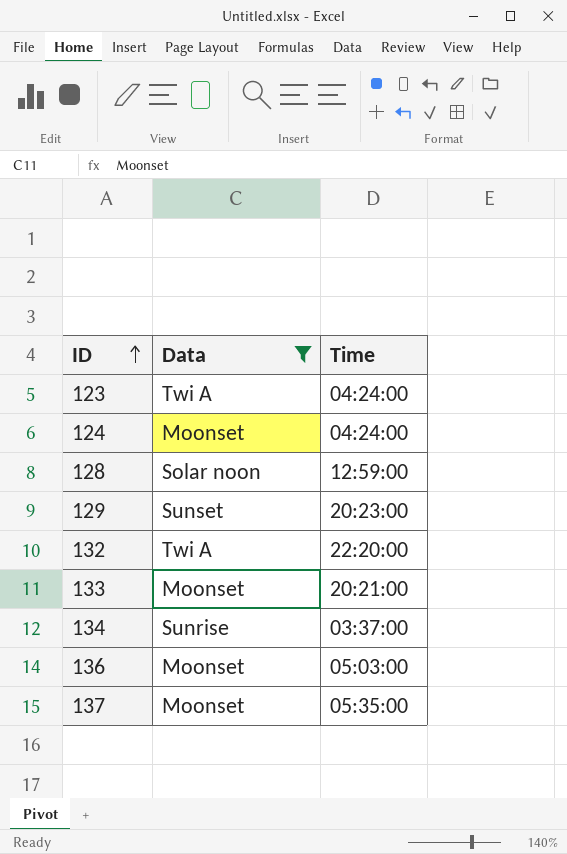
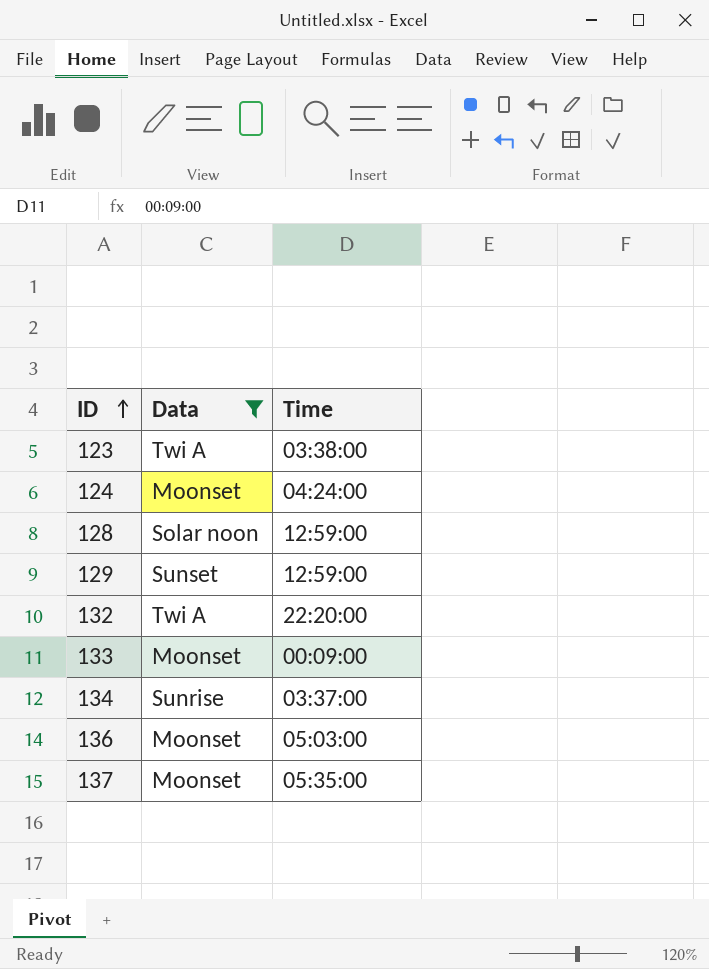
123 | Time: 04:24:00 -> 03:38:00
129 | Time: 20:23:00 -> 12:59:00
133 | Time: 20:21:00 -> 00:09:00

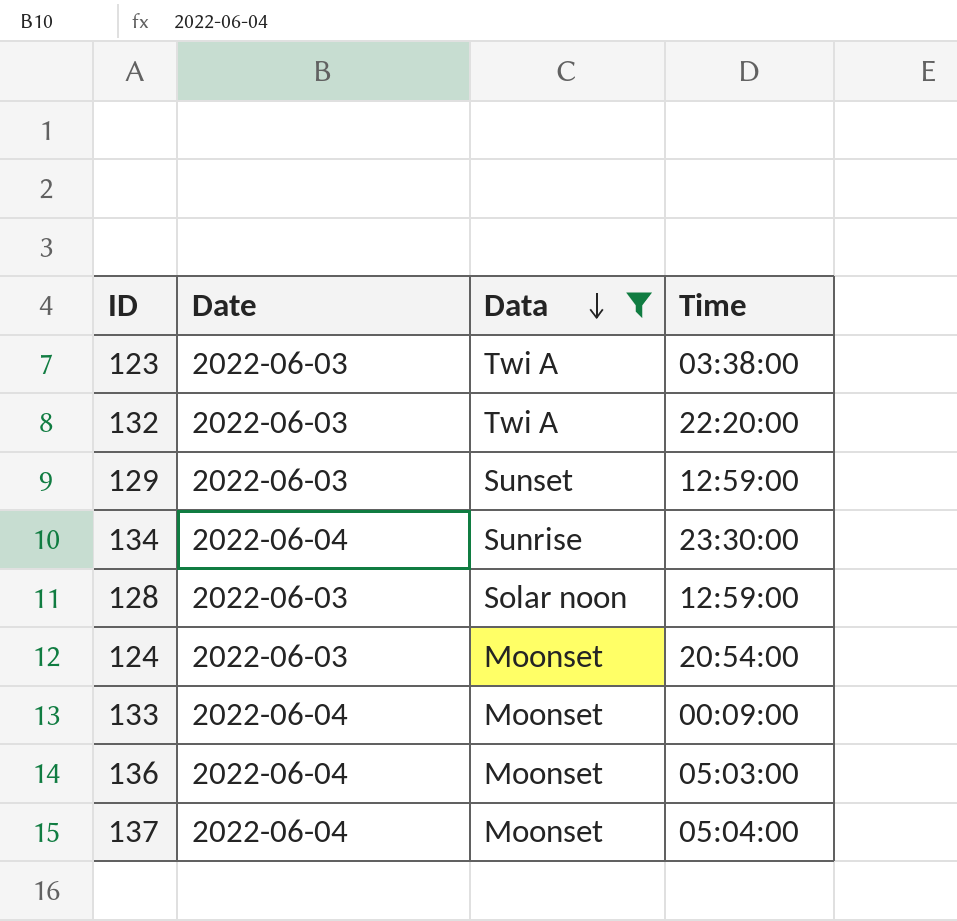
row order: ID ascending -> Data descending
column Date | position: none -> 2
134 | Time: 03:37:00 -> 23:30:00
124 | Time: 04:24:00 -> 20:54:00
137 | Time: 05:35:00 -> 05:04:00

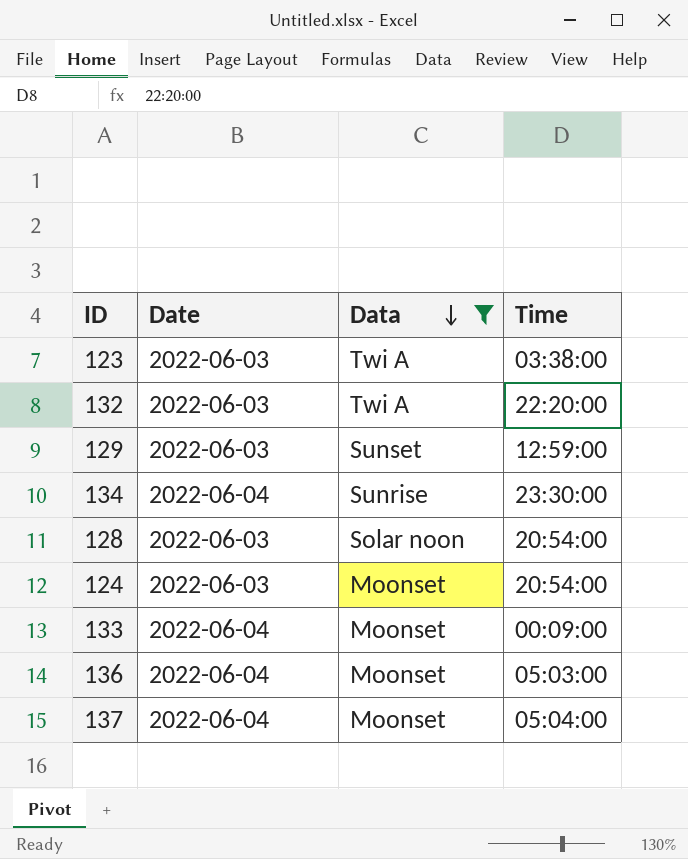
128 | Time: 12:59:00 -> 20:54:00

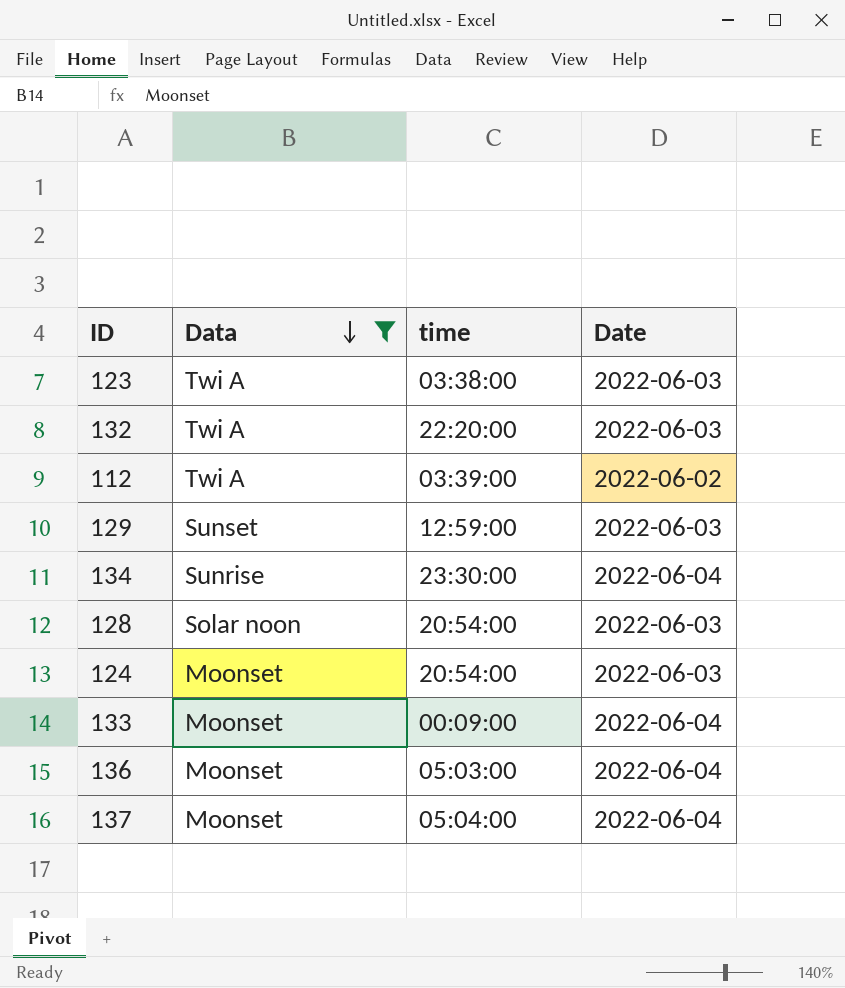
column name: Time -> time
column Date | position: 2 -> 4
row 112: none -> Twi A | 03:39:00 | 2022-06-02

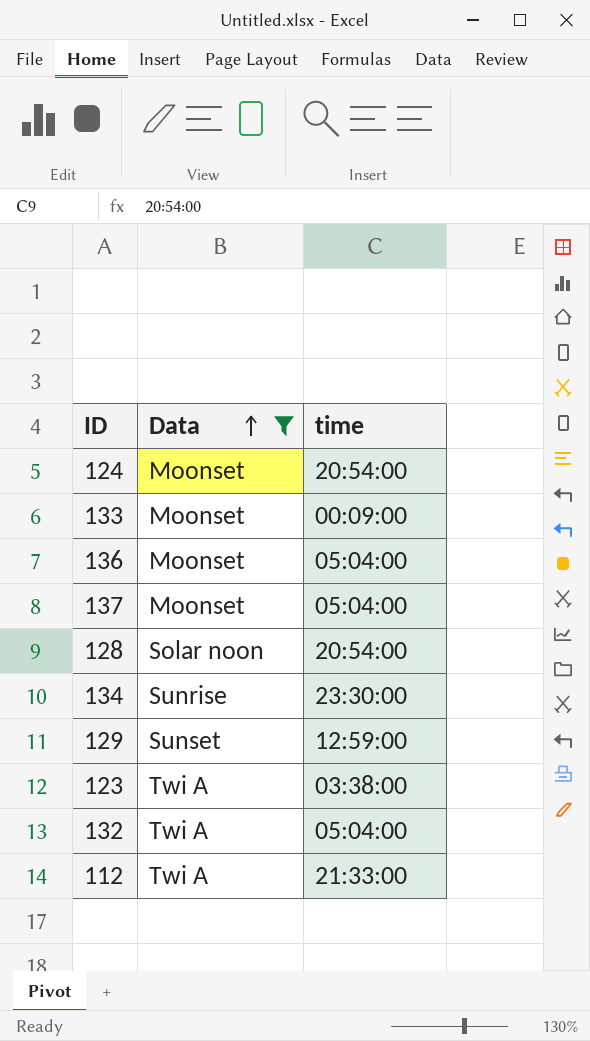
row order: Data descending -> Data ascending
column Date | position: 4 -> none
136 | time: 05:03:00 -> 05:04:00
132 | time: 22:20:00 -> 05:04:00
112 | time: 03:39:00 -> 21:33:00

